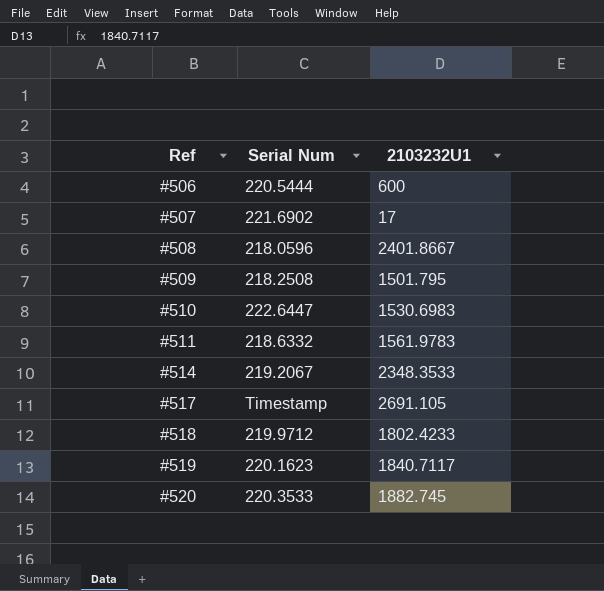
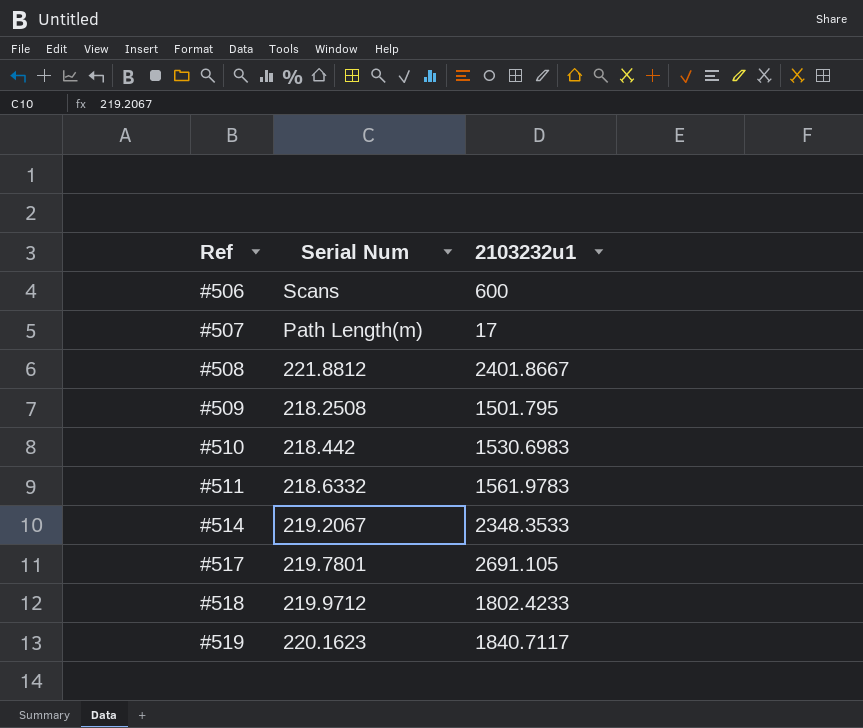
column name: 2103232U1 -> 2103232u1
row #520: 220.3533 | 1882.745 -> none
#506 | Serial Num: 220.5444 -> Scans
#507 | Serial Num: 221.6902 -> Path Length(m)
#508 | Serial Num: 218.0596 -> 221.8812
#510 | Serial Num: 222.6447 -> 218.442
#517 | Serial Num: Timestamp -> 219.7801

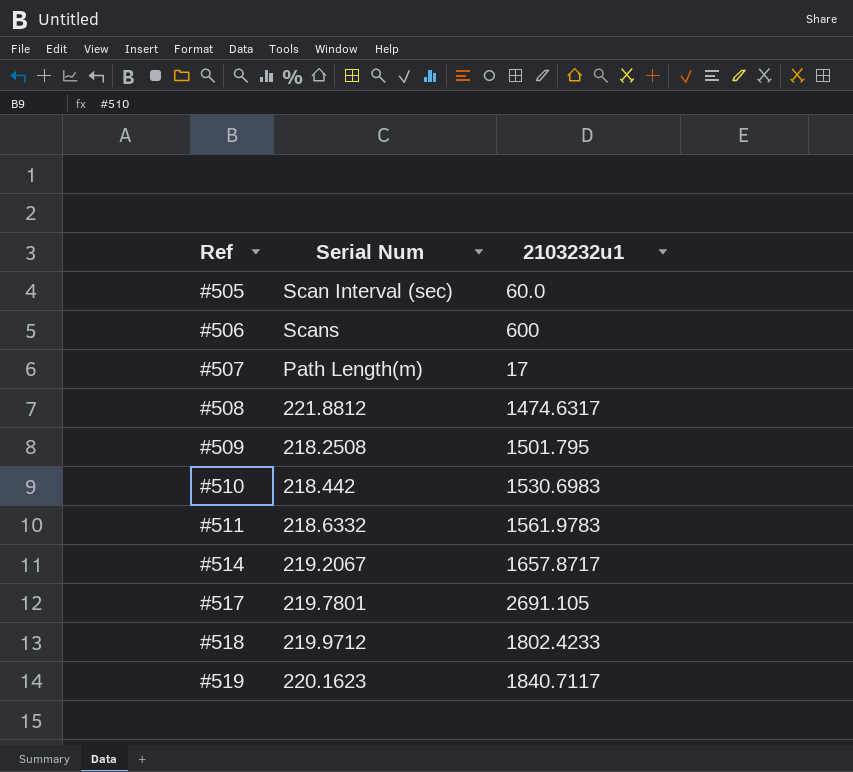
row #505: none -> Scan Interval (sec) | 60.0
#508 | 2103232u1: 2401.8667 -> 1474.6317
#514 | 2103232u1: 2348.3533 -> 1657.8717

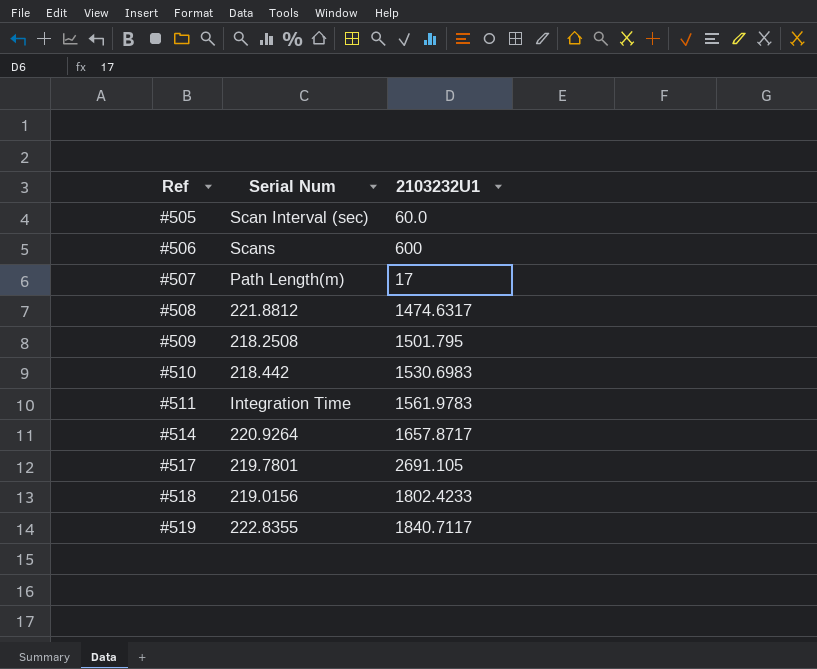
column name: 2103232u1 -> 2103232U1
#511 | Serial Num: 218.6332 -> Integration Time
#514 | Serial Num: 219.2067 -> 220.9264
#518 | Serial Num: 219.9712 -> 219.0156
#519 | Serial Num: 220.1623 -> 222.8355

